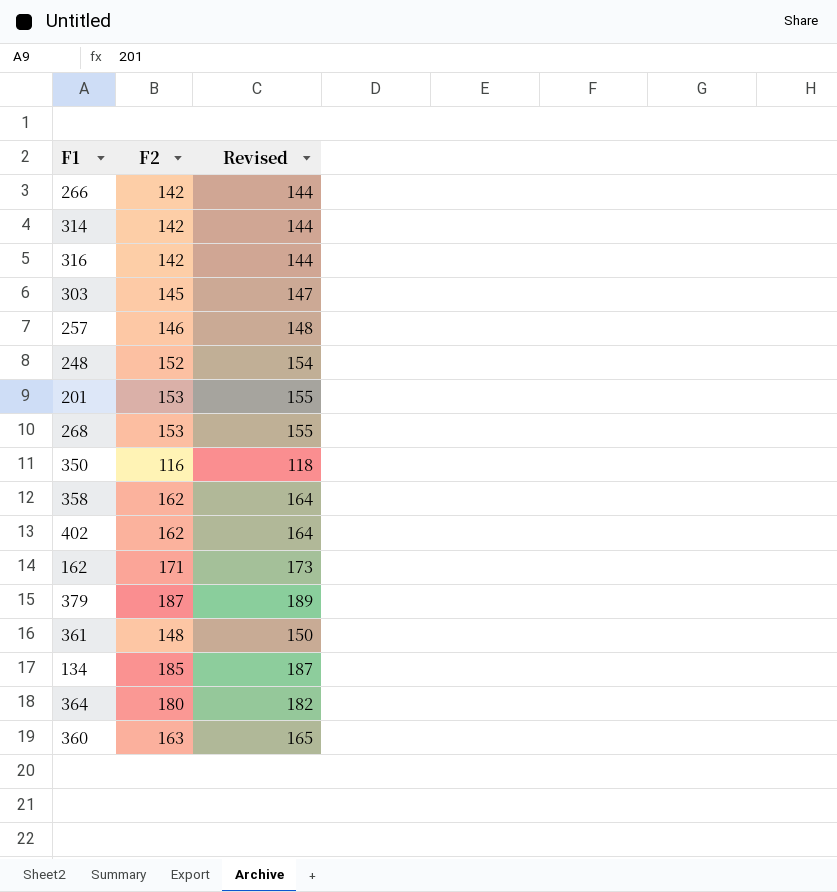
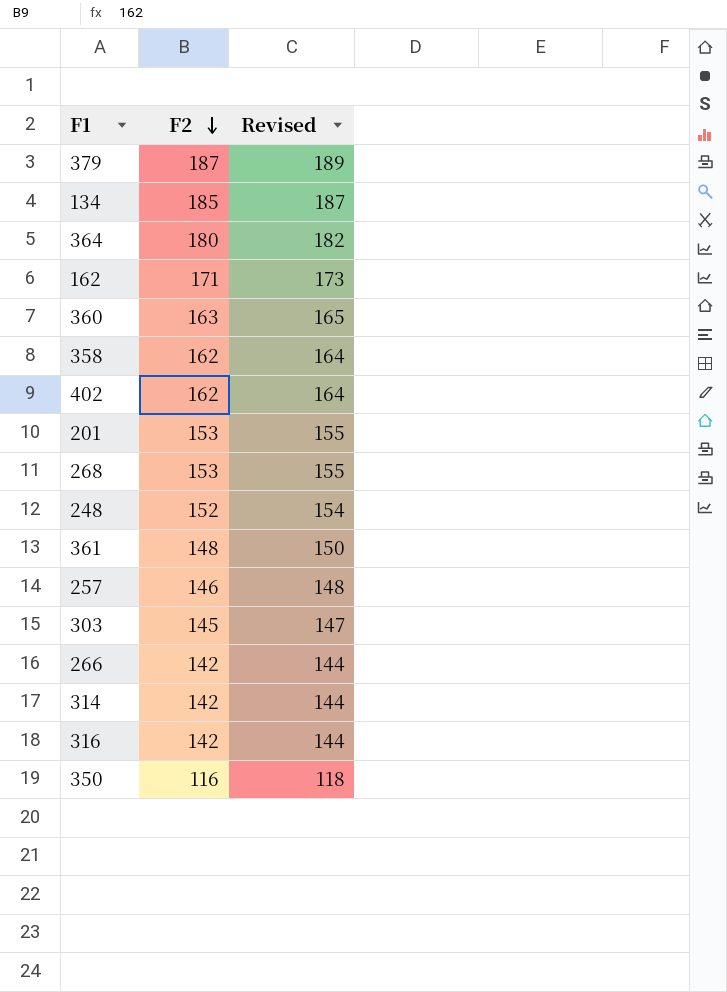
row order: none -> F2 descending

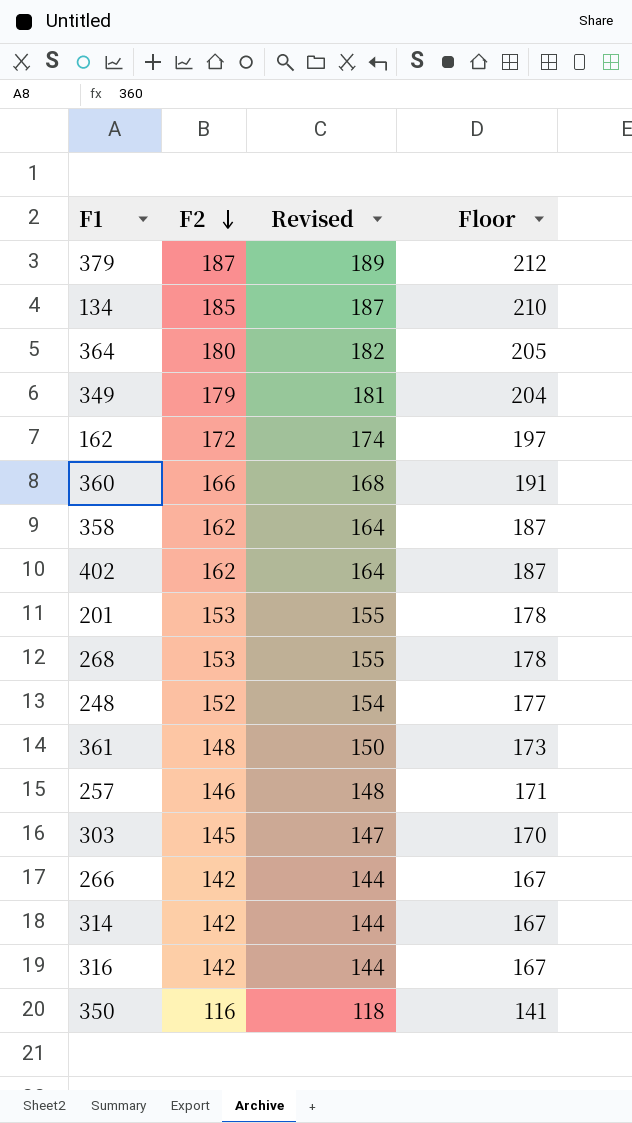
column Floor | formula: none -> [F2] + 25
row 349: none -> 179 | 181 | 204
162 | F2: 171 -> 172
162 | Revised: 173 -> 174
360 | F2: 163 -> 166
360 | Revised: 165 -> 168

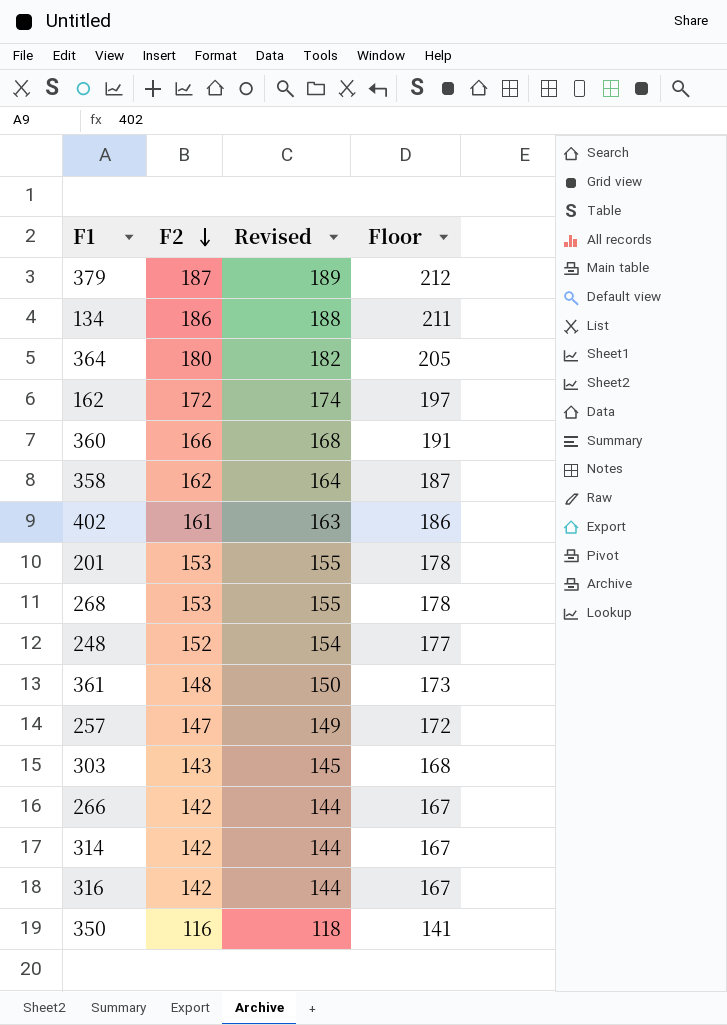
row 349: 179 | 181 | 204 -> none
134 | F2: 185 -> 186
134 | Revised: 187 -> 188
134 | Floor: 210 -> 211
402 | F2: 162 -> 161
402 | Revised: 164 -> 163
402 | Floor: 187 -> 186
257 | F2: 146 -> 147
257 | Revised: 148 -> 149
257 | Floor: 171 -> 172
303 | F2: 145 -> 143
303 | Revised: 147 -> 145
303 | Floor: 170 -> 168

